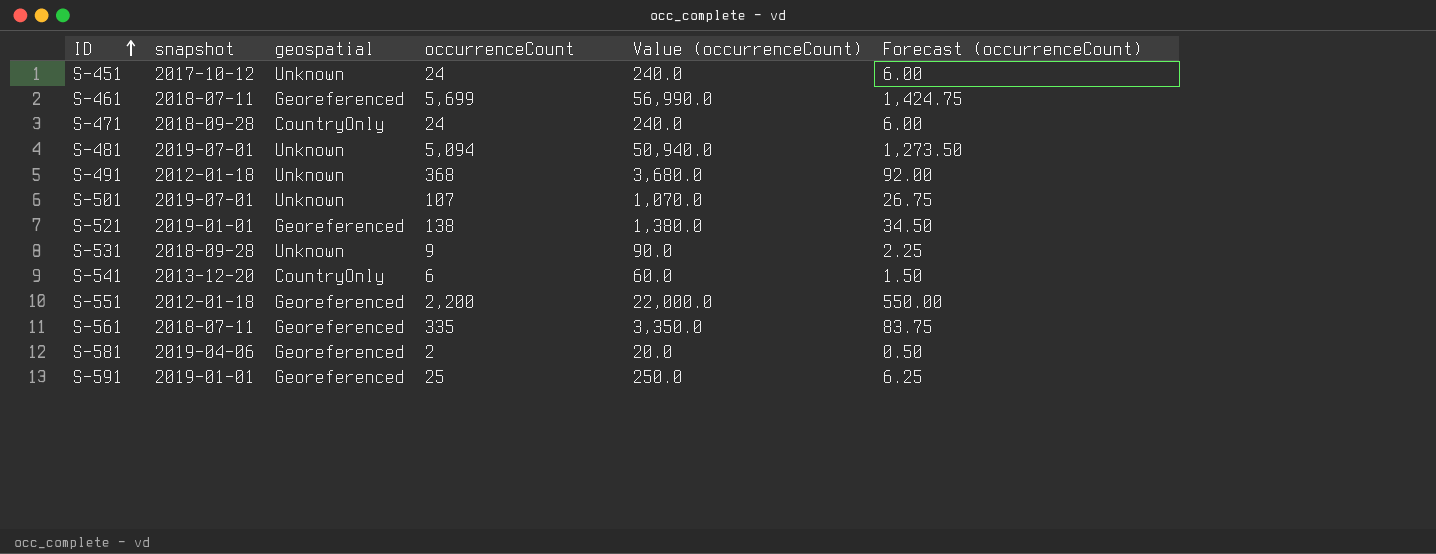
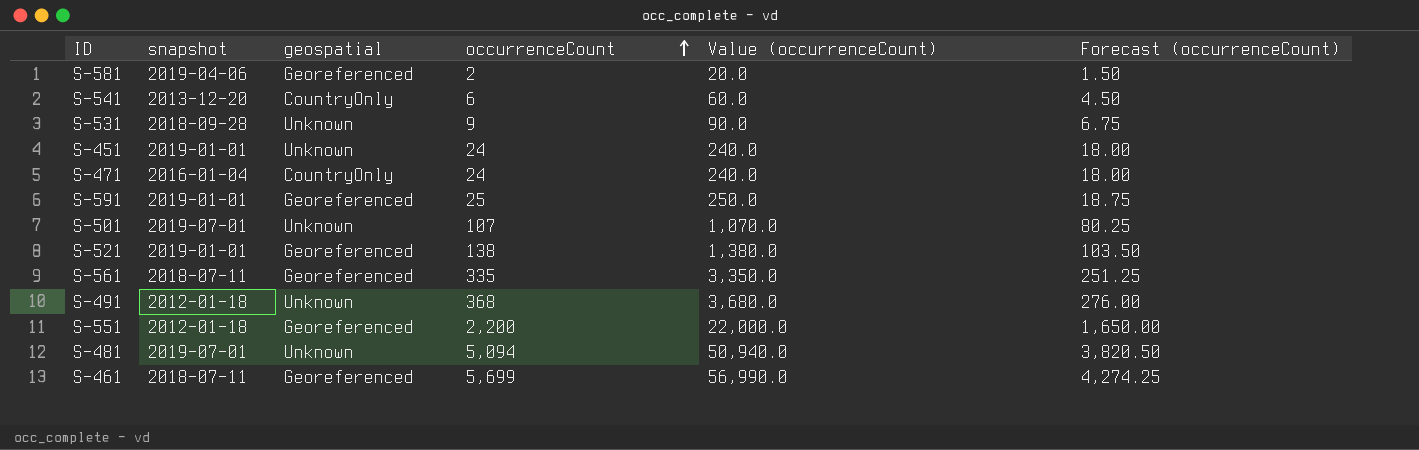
row order: ID ascending -> occurrenceCount ascending
column Forecast (occurrenceCount) | formula: [occurrenceCount] * 0.25 -> [occurrenceCount] * 0.75
S-451 | snapshot: 2017-10-12 -> 2019-01-01
S-471 | snapshot: 2018-09-28 -> 2016-01-04

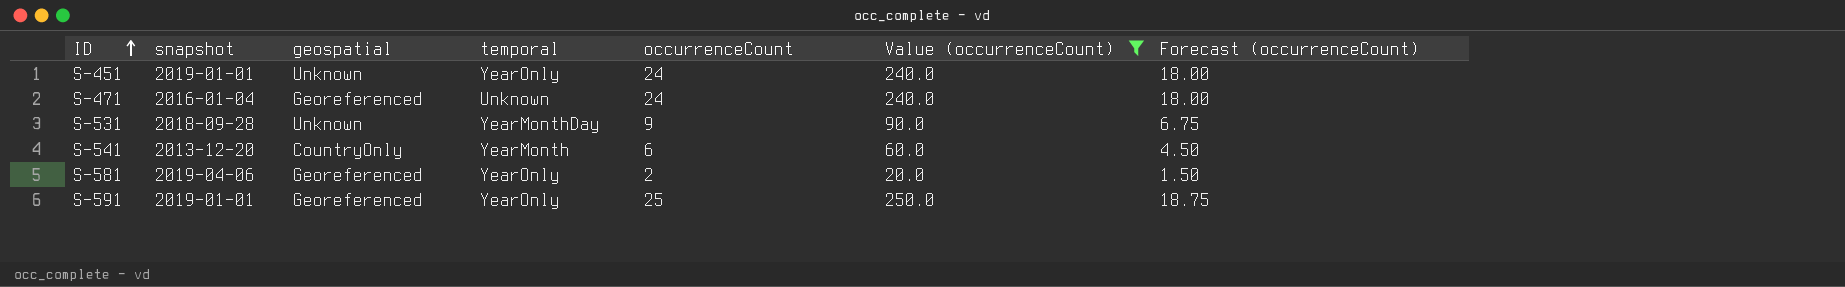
filter: none -> Value (occurrenceCount) <= 250.0
row order: occurrenceCount ascending -> ID ascending
column temporal | position: none -> 4
S-471 | geospatial: CountryOnly -> Georeferenced

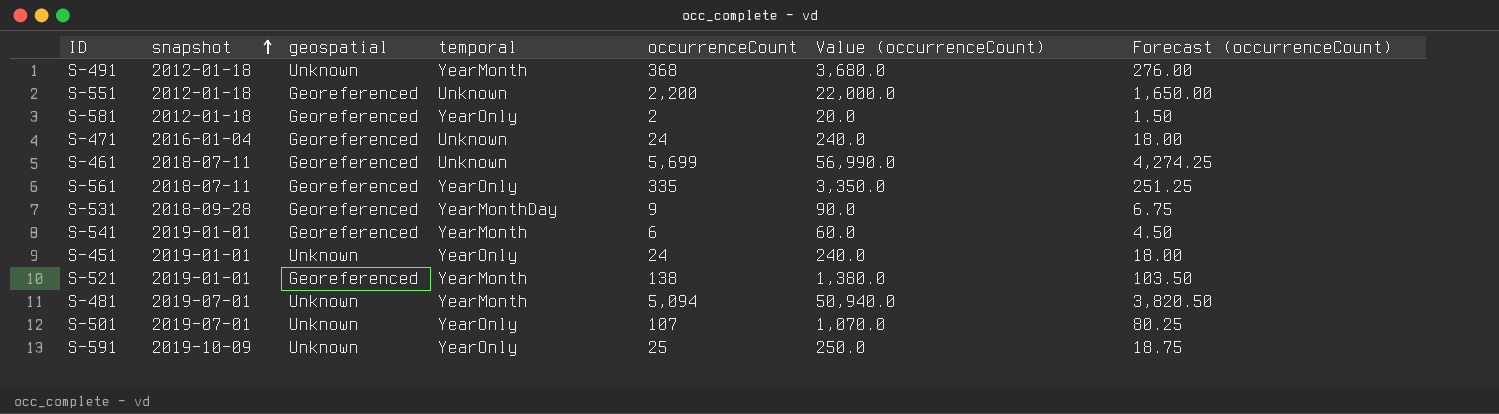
filter: Value (occurrenceCount) <= 250.0 -> none
row order: ID ascending -> snapshot ascending
S-581 | snapshot: 2019-04-06 -> 2012-01-18
S-531 | geospatial: Unknown -> Georeferenced
S-541 | snapshot: 2013-12-20 -> 2019-01-01
S-541 | geospatial: CountryOnly -> Georeferenced
S-591 | snapshot: 2019-01-01 -> 2019-10-09
S-591 | geospatial: Georeferenced -> Unknown

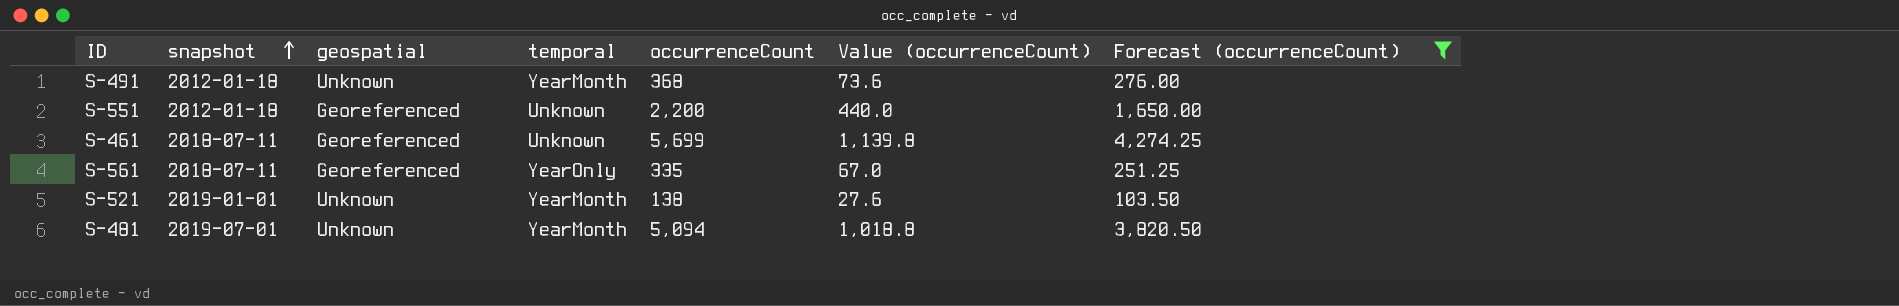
filter: none -> Forecast (occurrenceCount) >= 103.50
column Value (occurrenceCount) | formula: [occurrenceCount] * 10 -> [occurrenceCount] * 0.2
S-521 | geospatial: Georeferenced -> Unknown

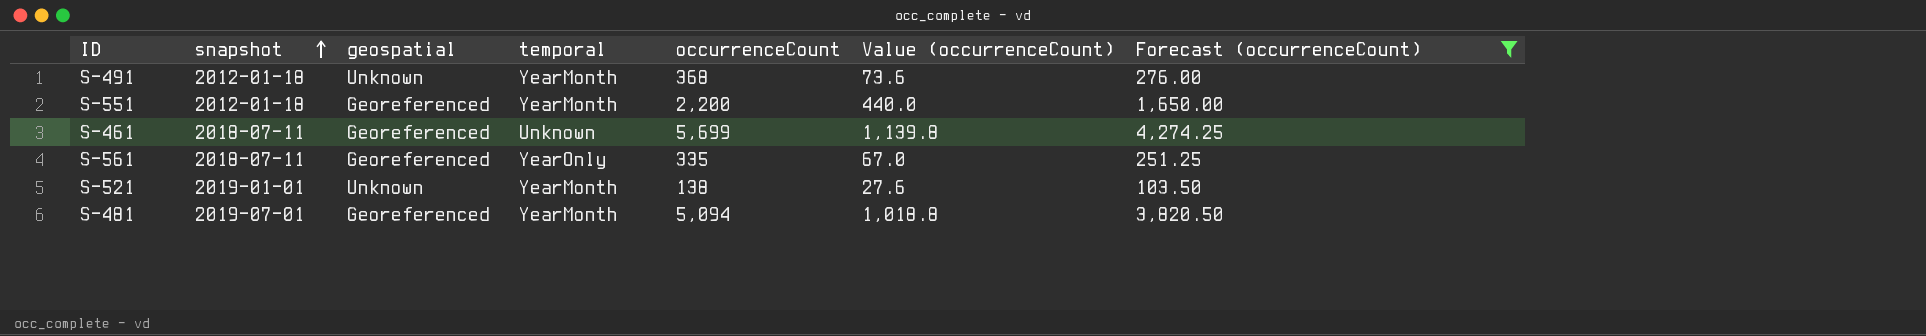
S-551 | temporal: Unknown -> YearMonth
S-481 | geospatial: Unknown -> Georeferenced

